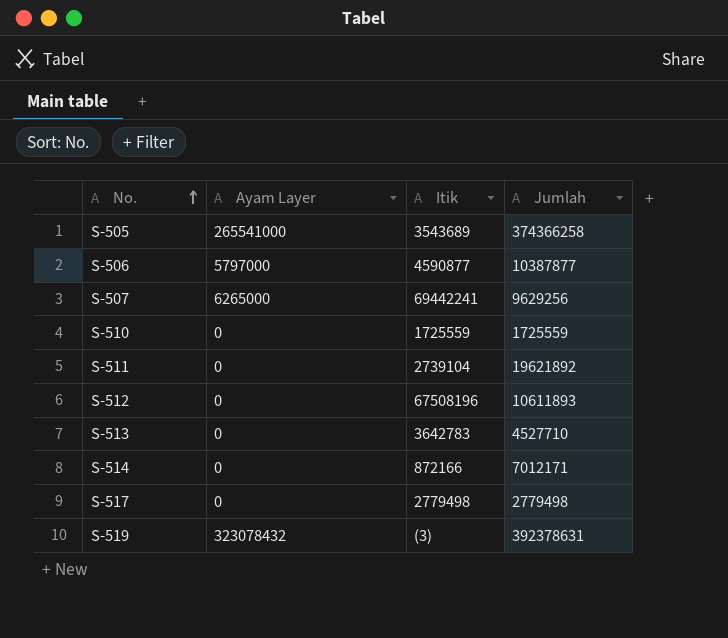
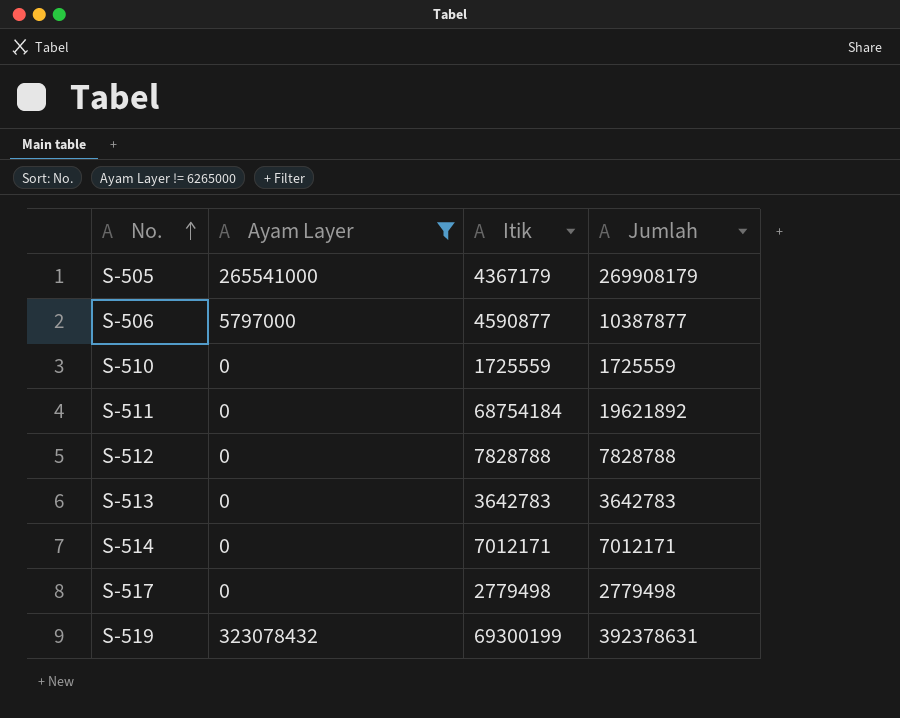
filter: none -> Ayam Layer != 6265000
S-505 | Itik: 3543689 -> 4367179
S-505 | Jumlah: 374366258 -> 269908179
S-511 | Itik: 2739104 -> 68754184
S-512 | Itik: 67508196 -> 7828788
S-512 | Jumlah: 10611893 -> 7828788
S-513 | Jumlah: 4527710 -> 3642783
S-514 | Itik: 872166 -> 7012171
S-519 | Itik: (3) -> 69300199

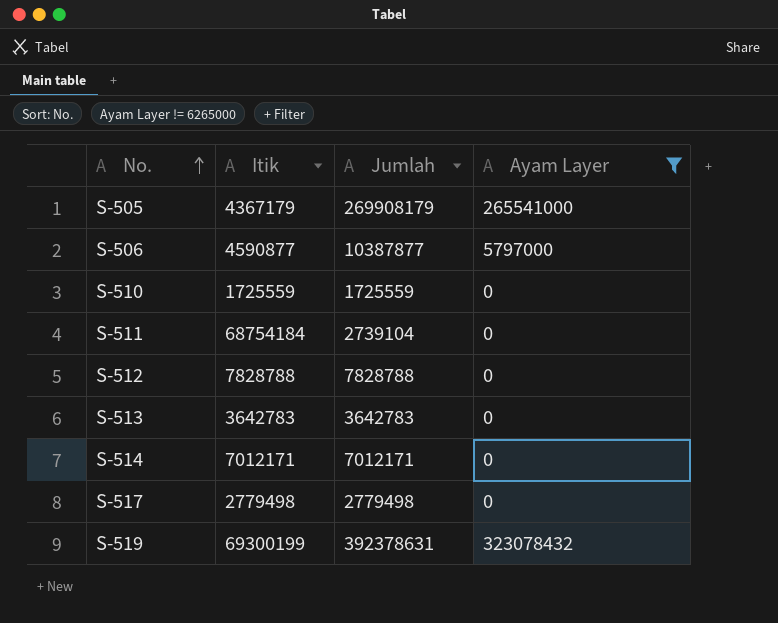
column Ayam Layer | position: 2 -> 4
S-511 | Jumlah: 19621892 -> 2739104

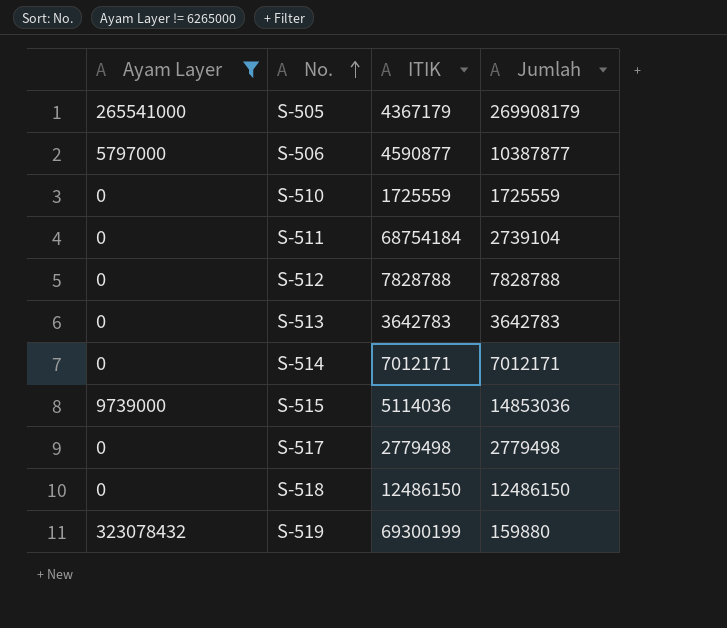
column Ayam Layer | position: 4 -> 1
column name: Itik -> ITIK
row S-515: none -> 9739000 | 5114036 | 14853036
row S-518: none -> 0 | 12486150 | 12486150
S-519 | Jumlah: 392378631 -> 159880

